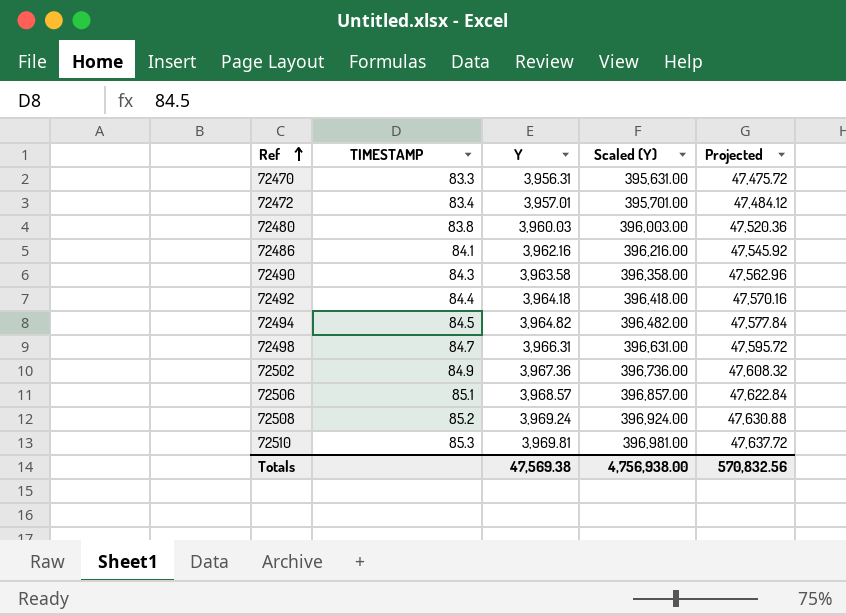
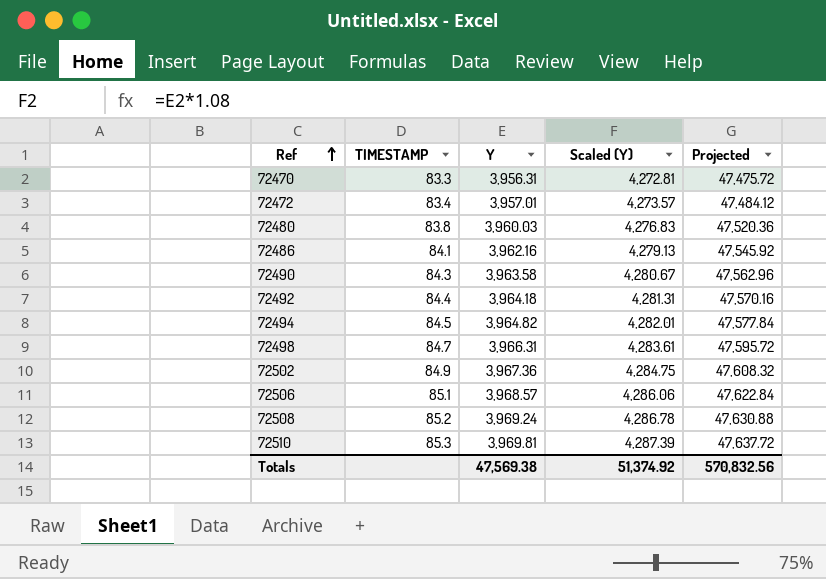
column Scaled (Y) | formula: [Y] * 100 -> [Y] * 1.08
Totals | Scaled (Y): 4,756,938.00 -> 51,374.92

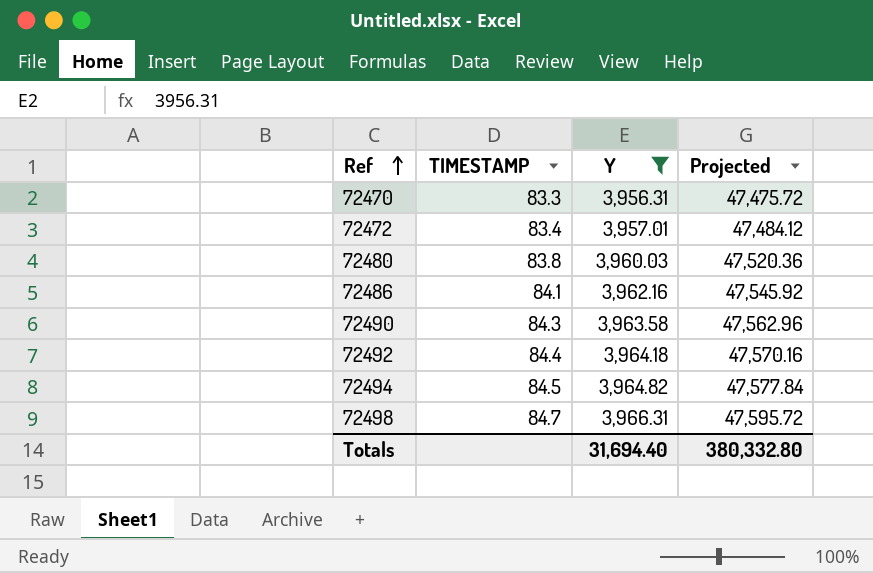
filter: none -> Y <= 3,966.31
column Scaled (Y) | formula: [Y] * 1.08 -> none
Totals | Y: 47,569.38 -> 31,694.40
Totals | Projected: 570,832.56 -> 380,332.80

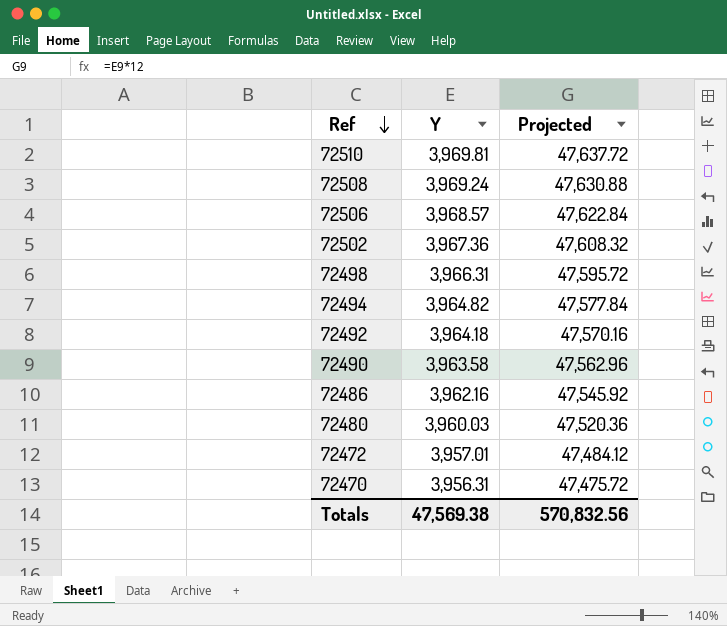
filter: Y <= 3,966.31 -> none
row order: Ref ascending -> Ref descending
column TIMESTAMP | position: 2 -> none
Totals | Y: 31,694.40 -> 47,569.38
Totals | Projected: 380,332.80 -> 570,832.56

